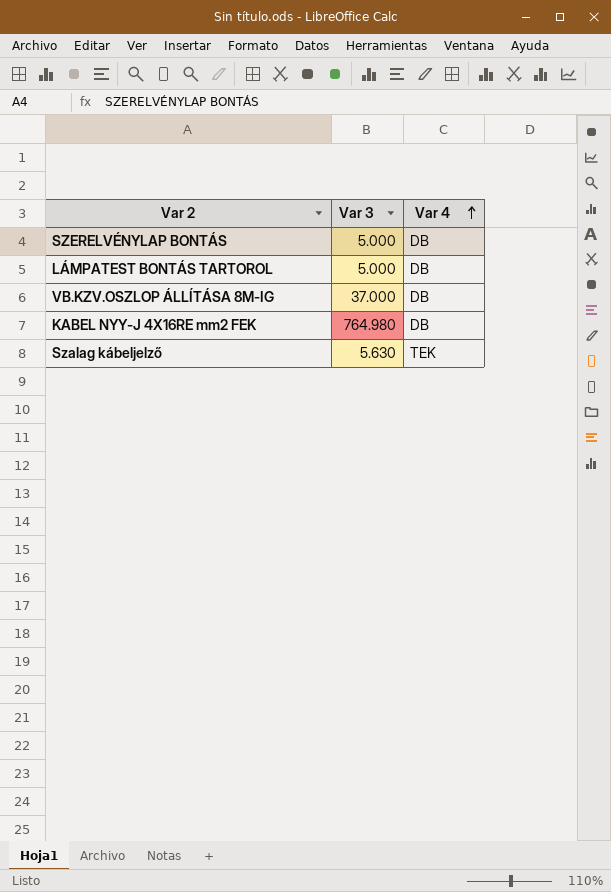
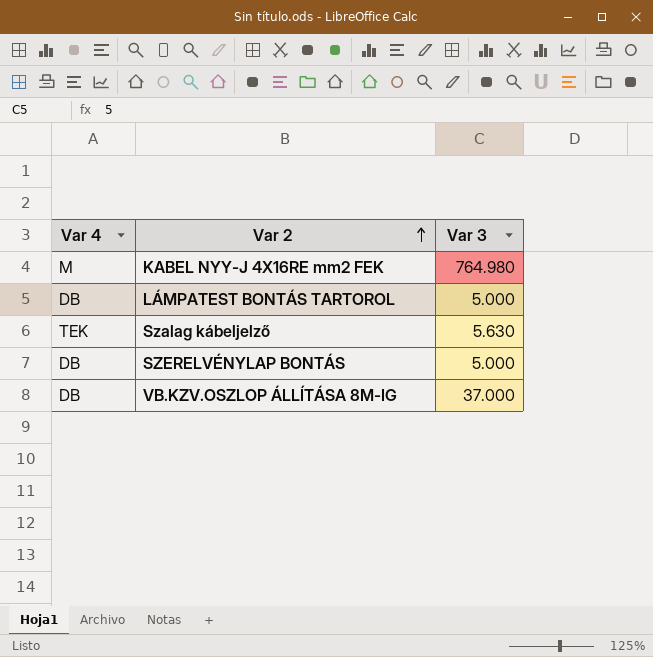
row order: Var 4 ascending -> Var 2 ascending
column Var 4 | position: 3 -> 1
KABEL NYY-J 4X16RE mm2 FEK | Var 4: DB -> M

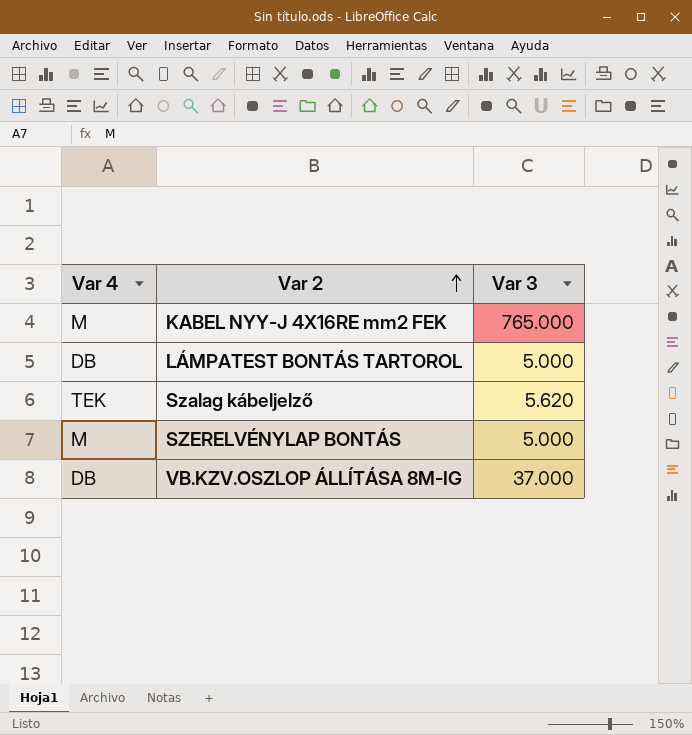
KABEL NYY-J 4X16RE mm2 FEK | Var 3: 764.980 -> 765.000
Szalag kábeljelző | Var 3: 5.630 -> 5.620
SZERELVÉNYLAP BONTÁS | Var 4: DB -> M

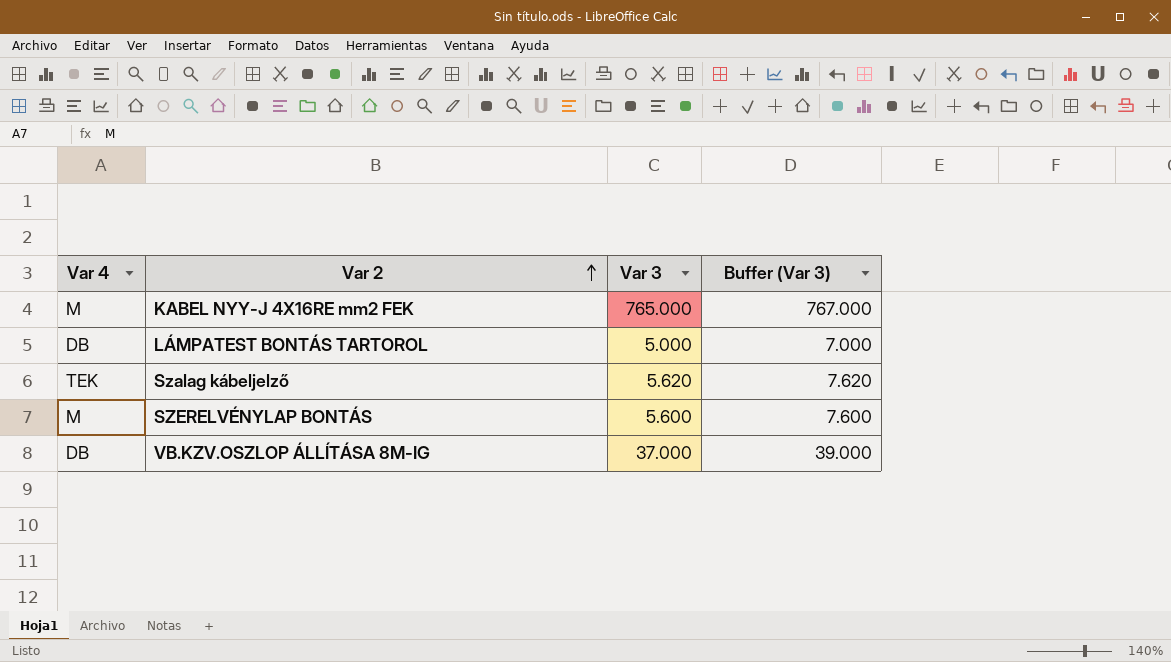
column Buffer (Var 3) | formula: none -> [Var 3] + 2
SZERELVÉNYLAP BONTÁS | Var 3: 5.000 -> 5.600

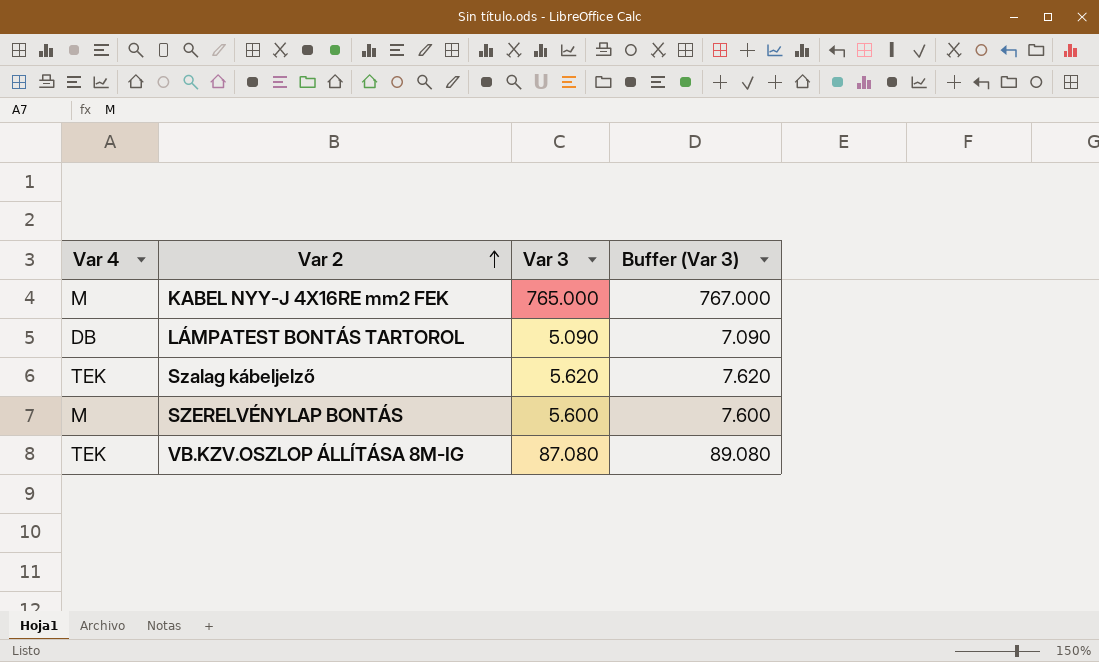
LÁMPATEST BONTÁS TARTOROL | Var 3: 5.000 -> 5.090
LÁMPATEST BONTÁS TARTOROL | Buffer (Var 3): 7.000 -> 7.090
VB.KZV.OSZLOP ÁLLÍTÁSA 8M-IG | Var 4: DB -> TEK
VB.KZV.OSZLOP ÁLLÍTÁSA 8M-IG | Var 3: 37.000 -> 87.080
VB.KZV.OSZLOP ÁLLÍTÁSA 8M-IG | Buffer (Var 3): 39.000 -> 89.080

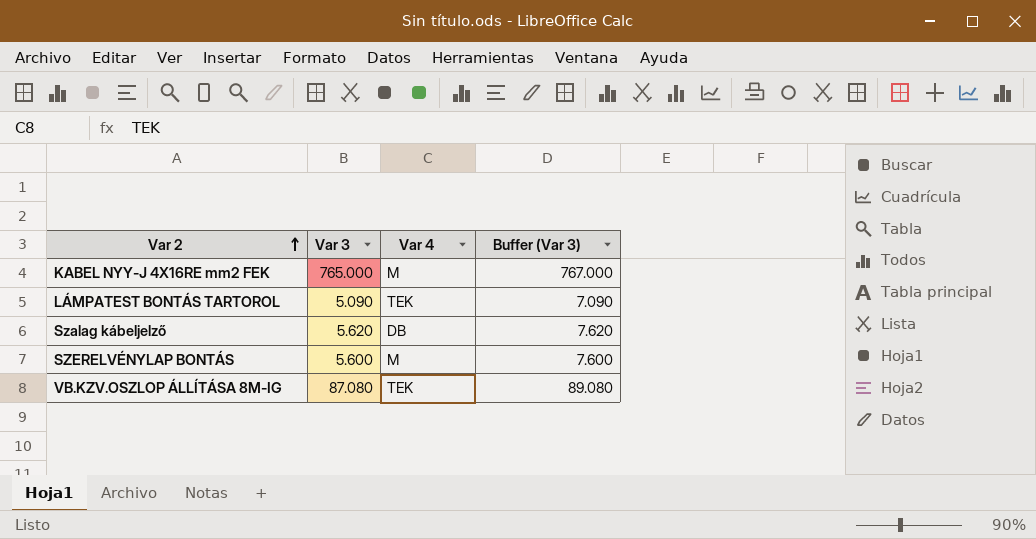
column Var 4 | position: 1 -> 3
LÁMPATEST BONTÁS TARTOROL | Var 4: DB -> TEK
Szalag kábeljelző | Var 4: TEK -> DB

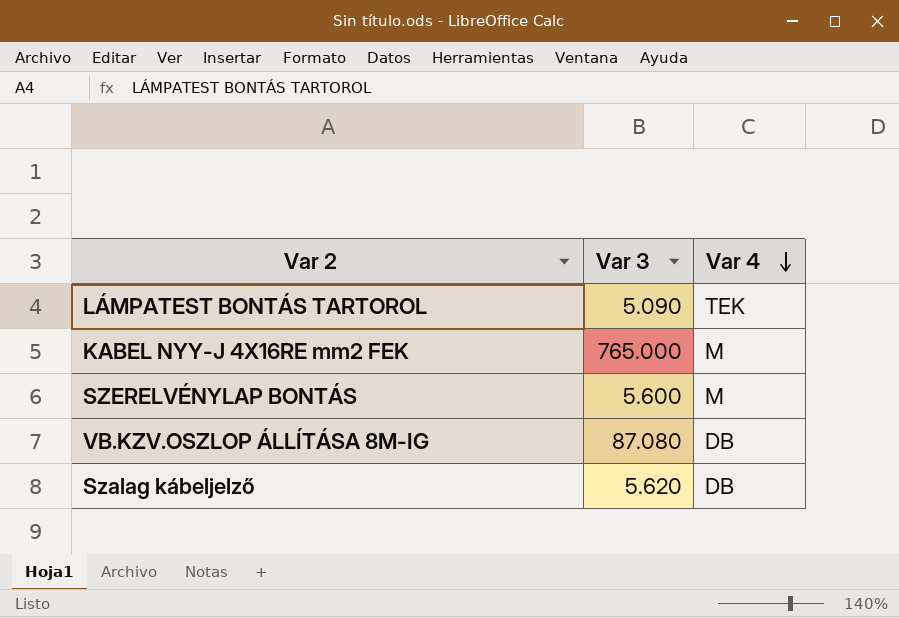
row order: Var 2 ascending -> Var 4 descending
column Buffer (Var 3) | formula: [Var 3] + 2 -> none
VB.KZV.OSZLOP ÁLLÍTÁSA 8M-IG | Var 4: TEK -> DB

